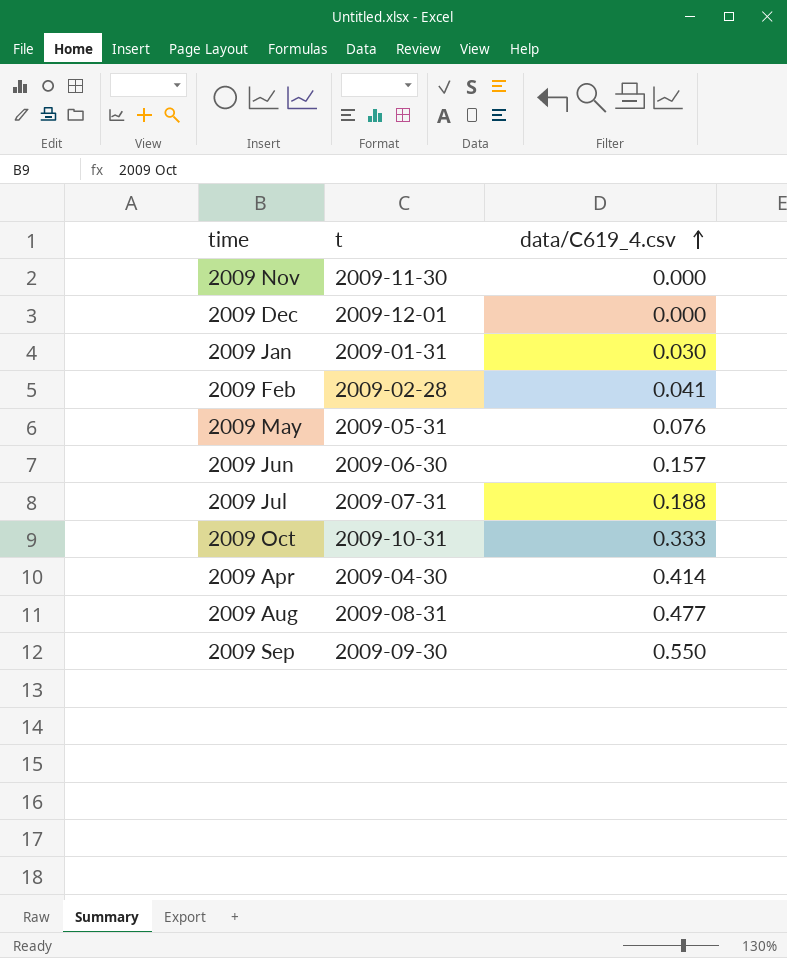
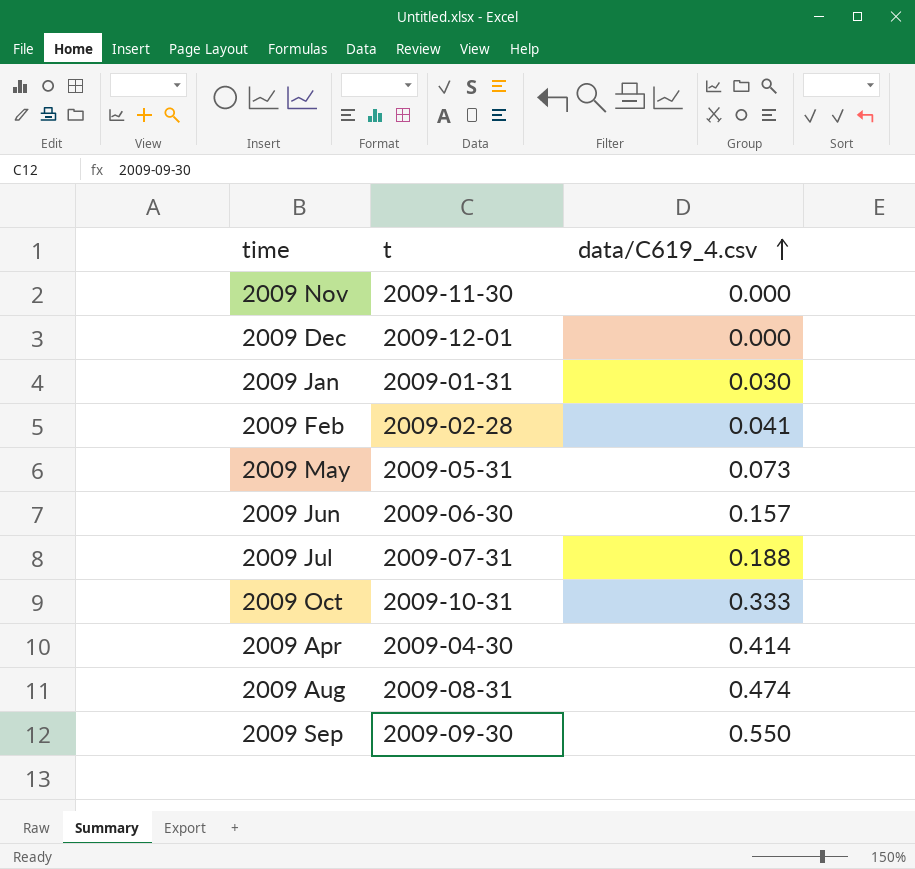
2009 May | data/C619_4.csv: 0.076 -> 0.073
2009 Aug | data/C619_4.csv: 0.477 -> 0.474

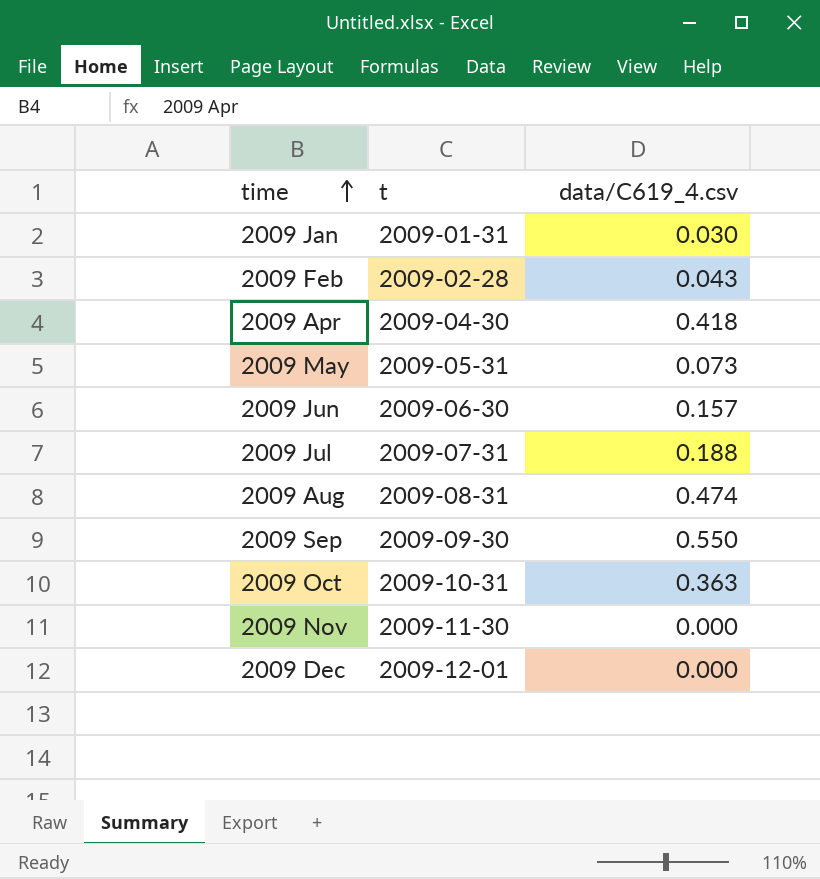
row order: data/C619_4.csv ascending -> time ascending
2009 Feb | data/C619_4.csv: 0.041 -> 0.043
2009 Apr | data/C619_4.csv: 0.414 -> 0.418
2009 Oct | data/C619_4.csv: 0.333 -> 0.363

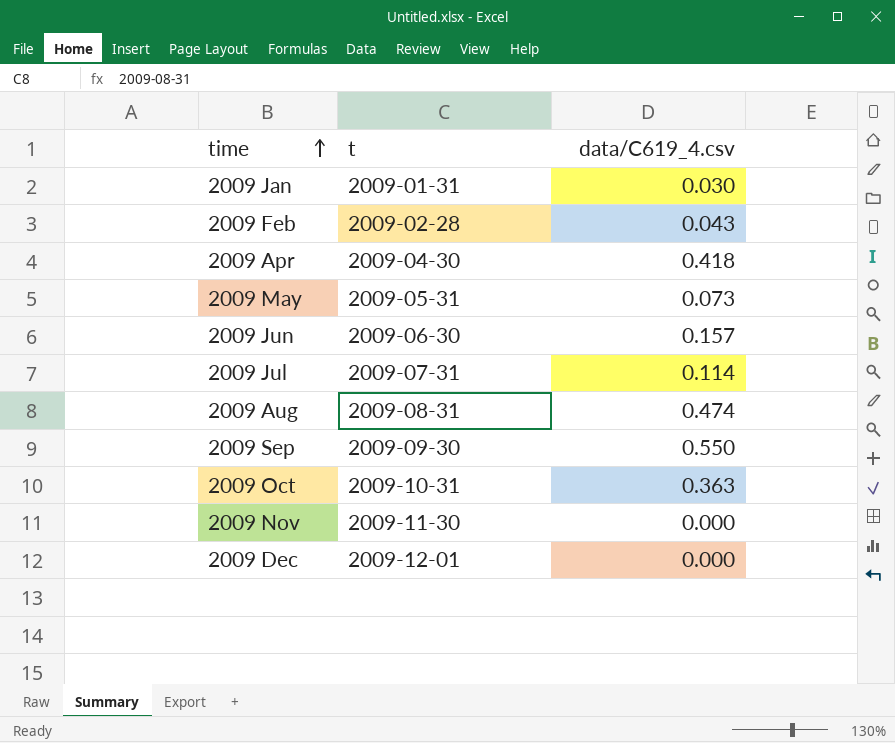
2009 Jul | data/C619_4.csv: 0.188 -> 0.114

